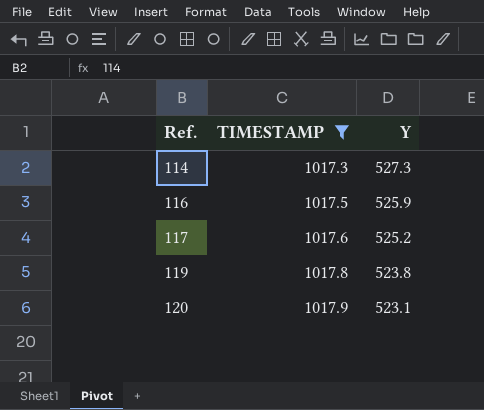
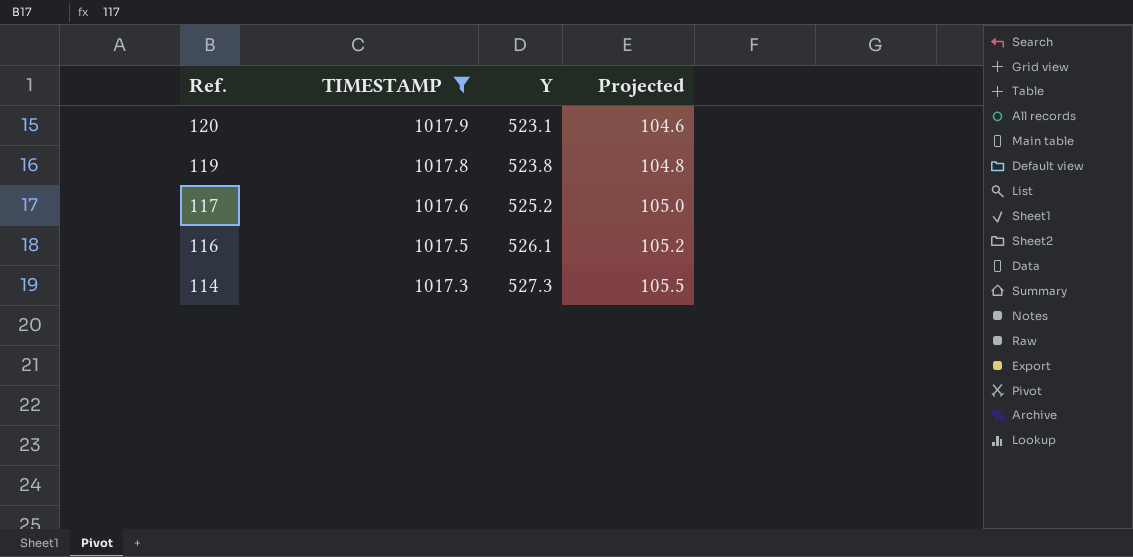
row order: Ref. ascending -> Ref. descending
column Projected | formula: none -> [Y] * 0.2
116 | Y: 525.9 -> 526.1

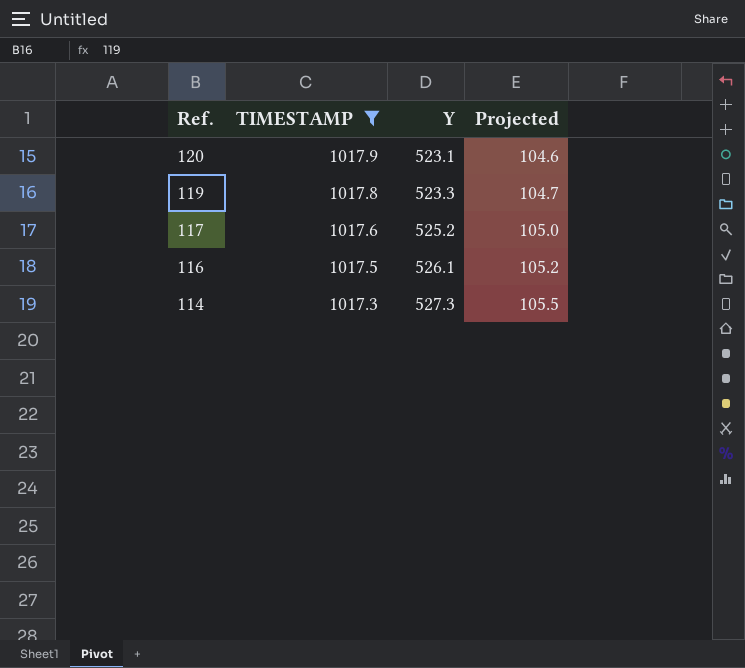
119 | Y: 523.8 -> 523.3
119 | Projected: 104.8 -> 104.7

